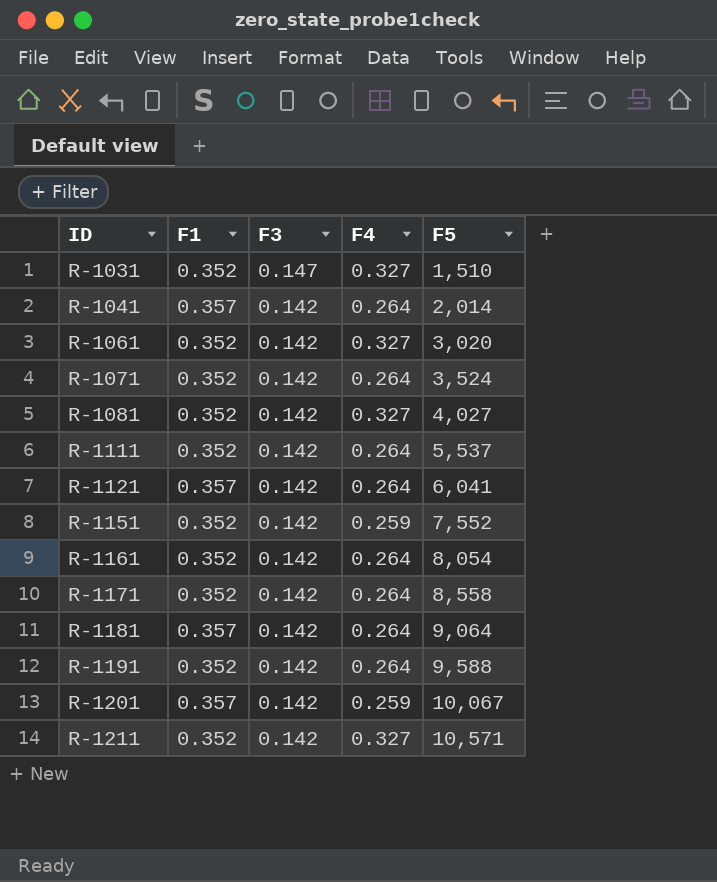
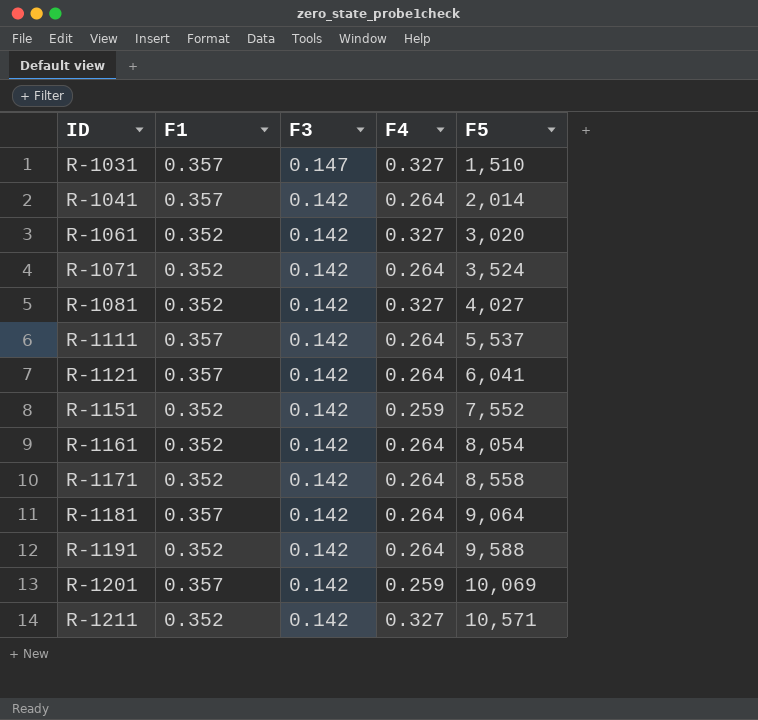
R-1031 | F1: 0.352 -> 0.357
R-1111 | F1: 0.352 -> 0.357
R-1201 | F5: 10,067 -> 10,069

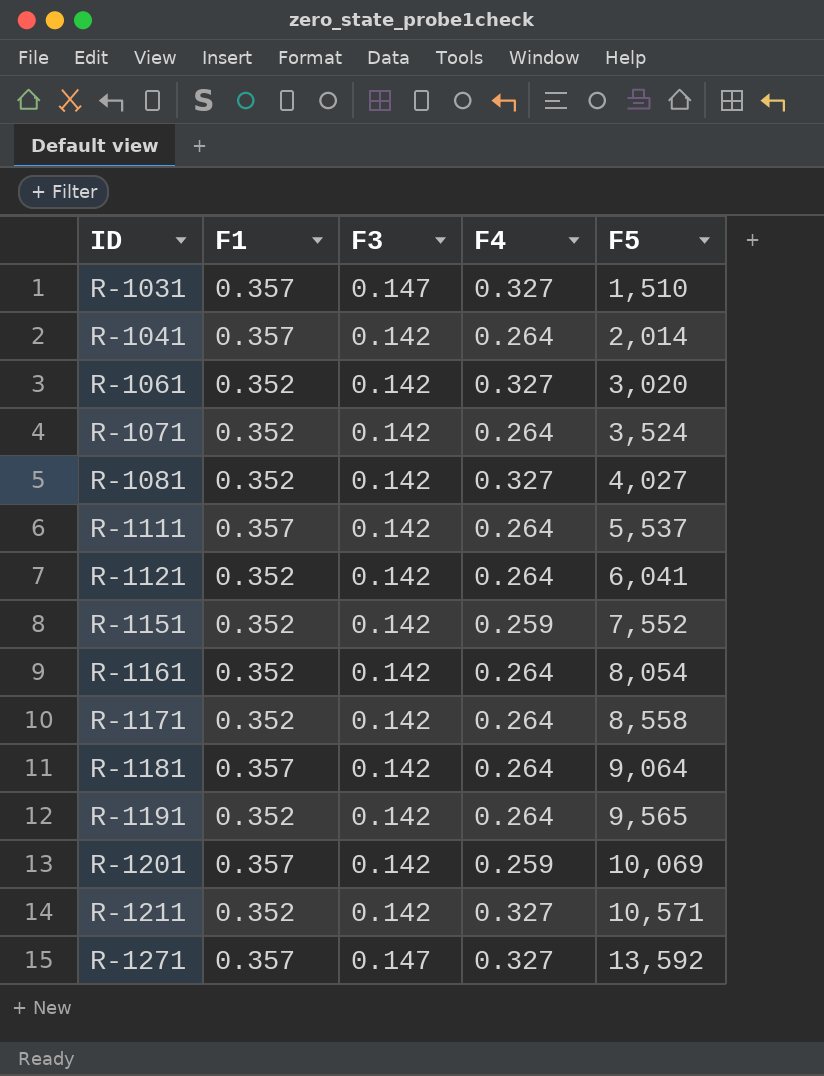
R-1121 | F1: 0.357 -> 0.352
R-1191 | F5: 9,588 -> 9,565
row R-1271: none -> 0.357 | 0.147 | 0.327 | 13,592

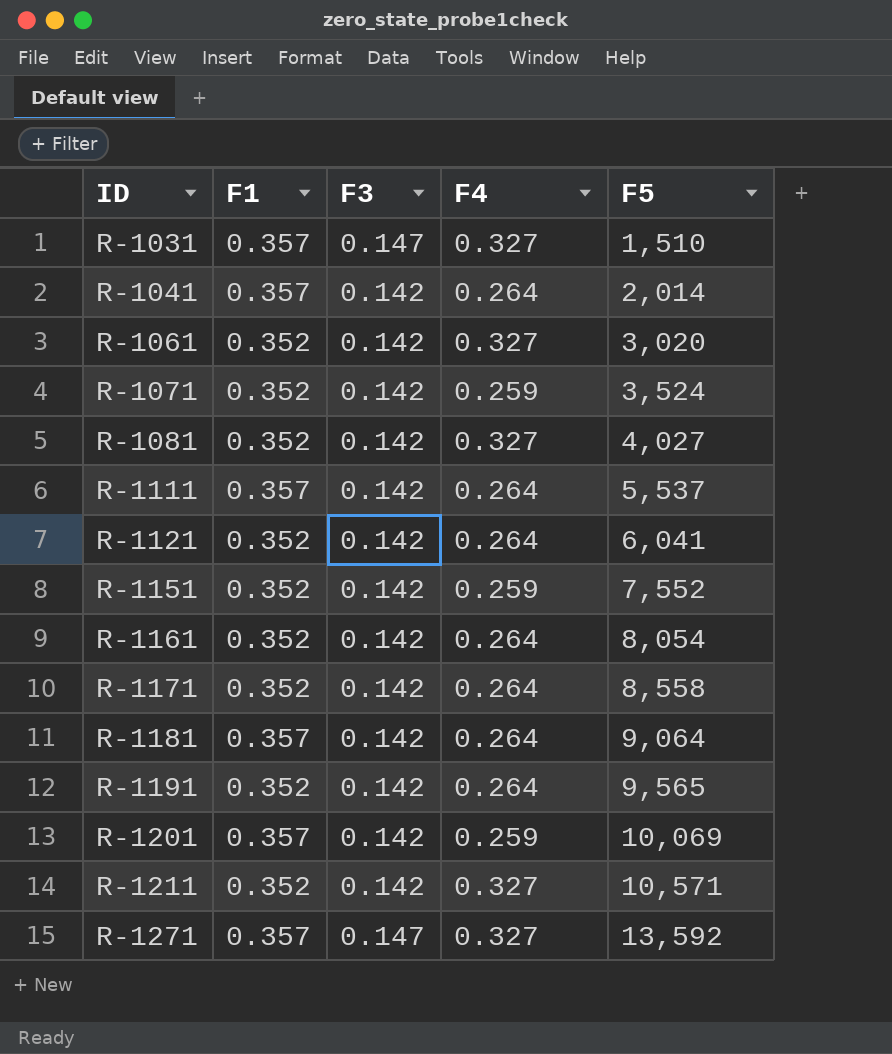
R-1071 | F4: 0.264 -> 0.259

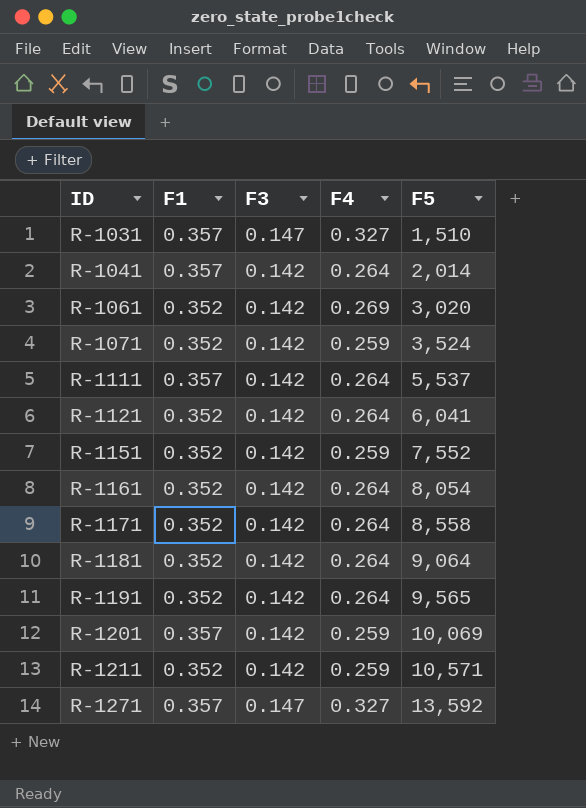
row R-1081: 0.352 | 0.142 | 0.327 | 4,027 -> none
R-1061 | F4: 0.327 -> 0.269
R-1181 | F1: 0.357 -> 0.352
R-1211 | F4: 0.327 -> 0.259

